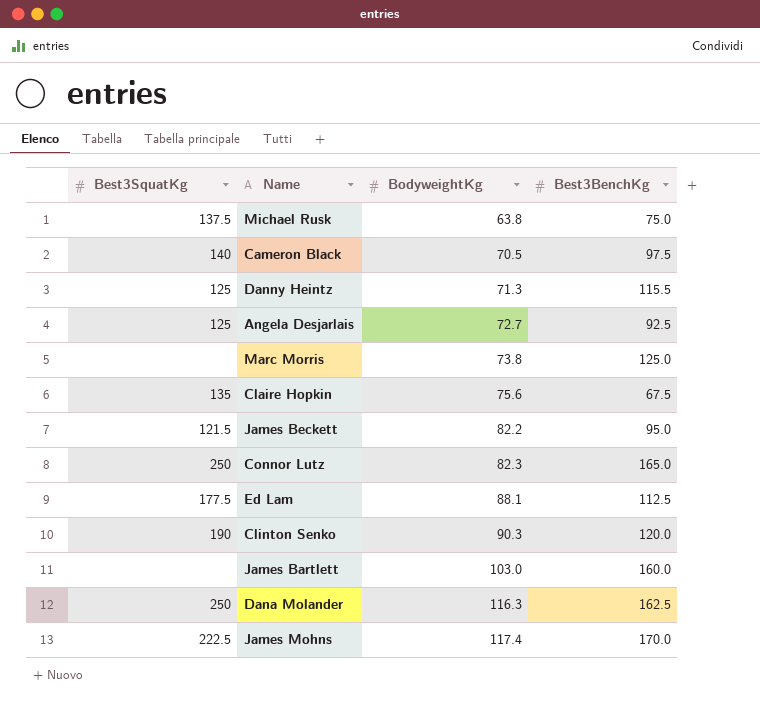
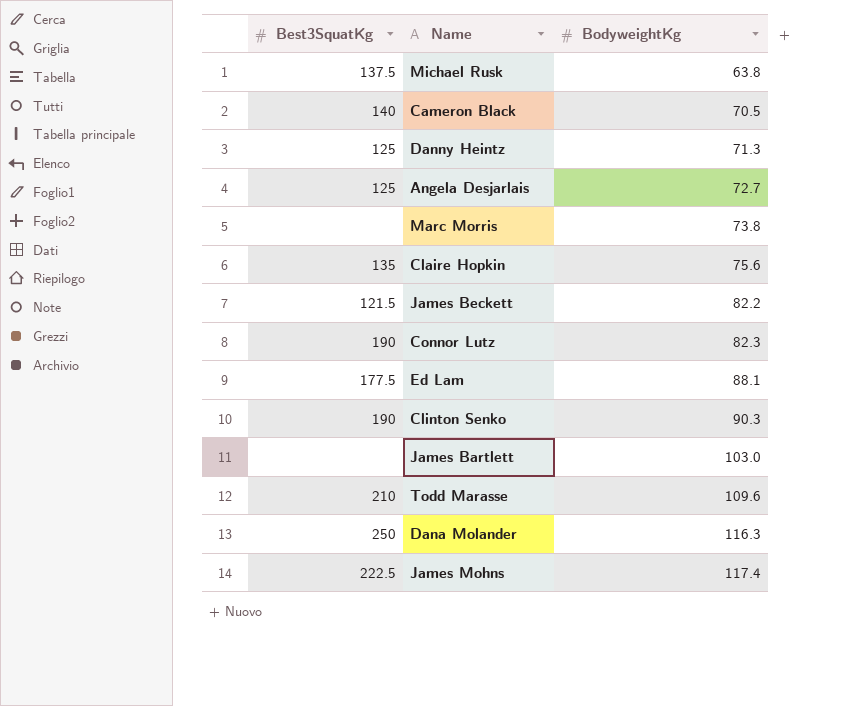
column Best3BenchKg | position: 4 -> none
Connor Lutz | Best3SquatKg: 250 -> 190
row Todd Marasse: none -> 210 | 109.6

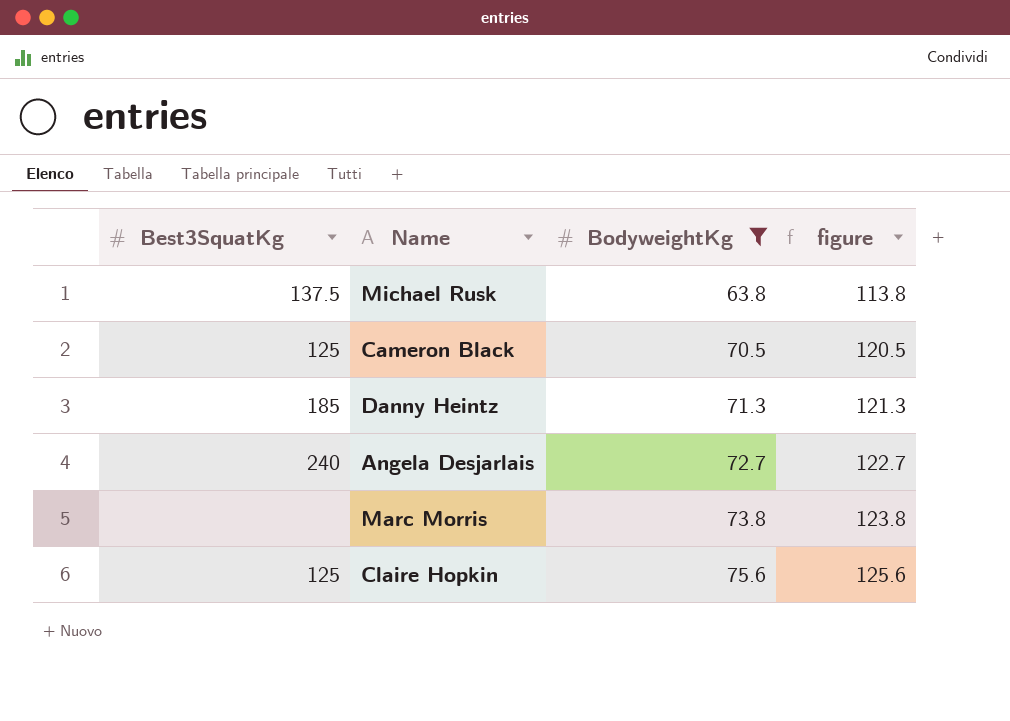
filter: none -> BodyweightKg <= 75.6
column figure | formula: none -> [BodyweightKg] + 50
Cameron Black | Best3SquatKg: 140 -> 125
Danny Heintz | Best3SquatKg: 125 -> 185
Angela Desjarlais | Best3SquatKg: 125 -> 240
Claire Hopkin | Best3SquatKg: 135 -> 125

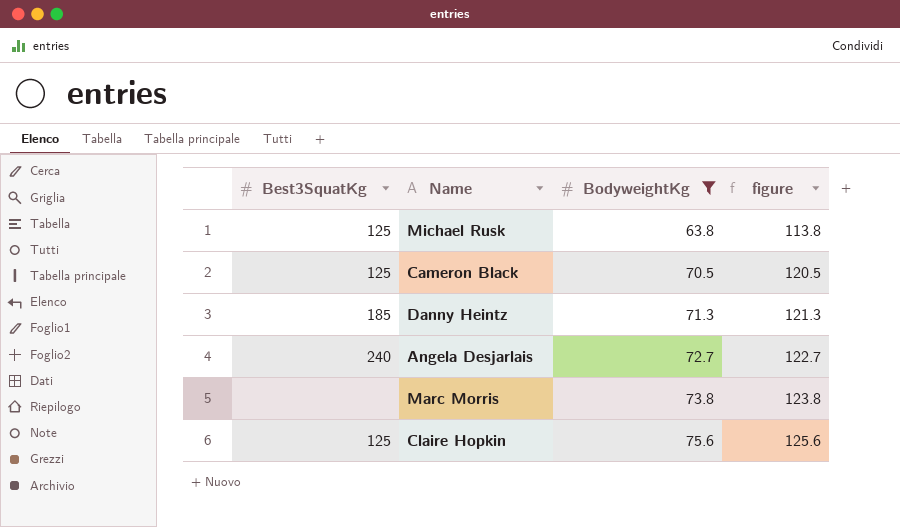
Michael Rusk | Best3SquatKg: 137.5 -> 125

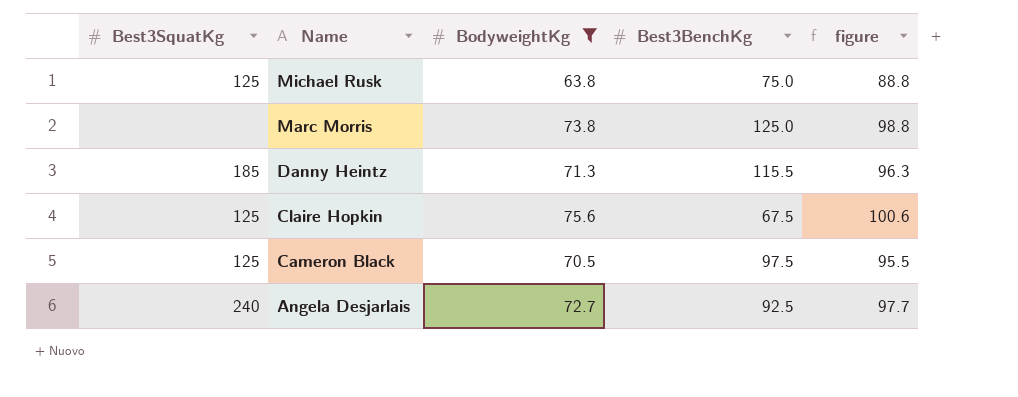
row order: BodyweightKg ascending -> Name descending
column Best3BenchKg | position: none -> 4
column figure | formula: [BodyweightKg] + 50 -> [BodyweightKg] + 25

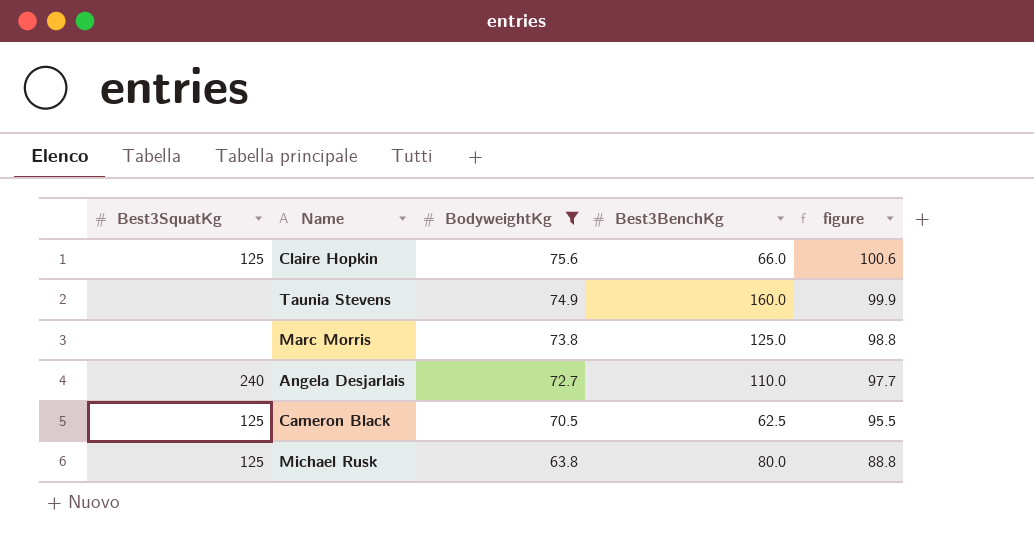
row order: Name descending -> BodyweightKg descending
row Danny Heintz: 185 | 71.3 | 115.5 | 96.3 -> none
Claire Hopkin | Best3BenchKg: 67.5 -> 66.0
row Taunia Stevens: none -> none | 74.9 | 160.0 | 99.9
Angela Desjarlais | Best3BenchKg: 92.5 -> 110.0
Cameron Black | Best3BenchKg: 97.5 -> 62.5
Michael Rusk | Best3BenchKg: 75.0 -> 80.0

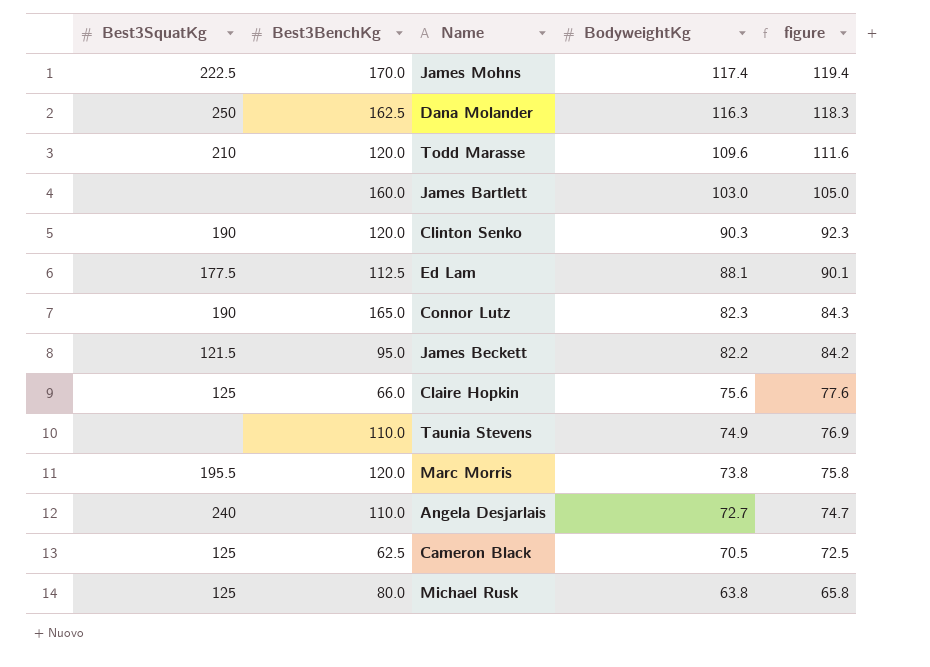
filter: BodyweightKg <= 75.6 -> none
column Best3BenchKg | position: 4 -> 2
column figure | formula: [BodyweightKg] + 25 -> [BodyweightKg] + 2
Taunia Stevens | Best3BenchKg: 160.0 -> 110.0
Marc Morris | Best3SquatKg: none -> 195.5
Marc Morris | Best3BenchKg: 125.0 -> 120.0

